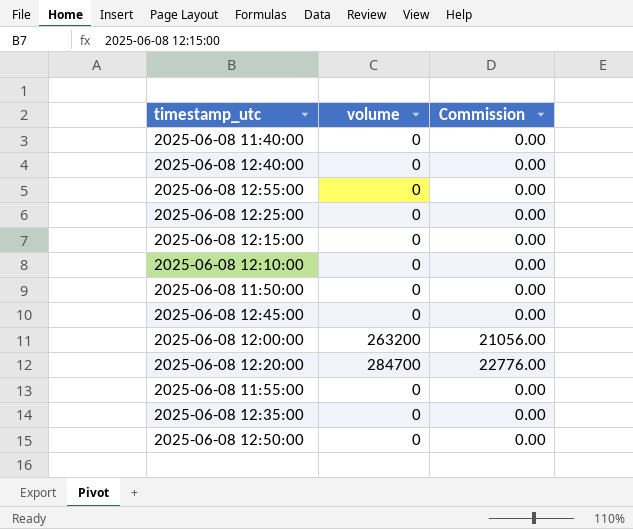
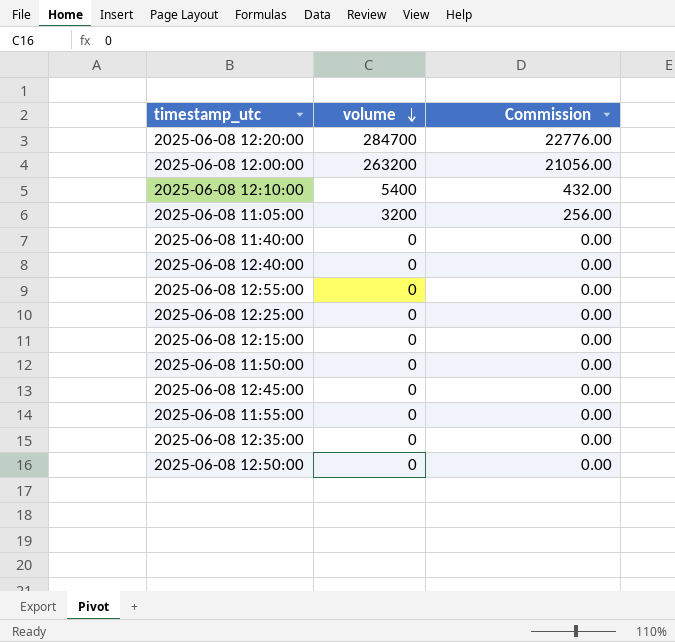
row order: none -> volume descending
2025-06-08 12:10:00 | volume: 0 -> 5400
2025-06-08 12:10:00 | Commission: 0.00 -> 432.00
row 2025-06-08 11:05:00: none -> 3200 | 256.00

